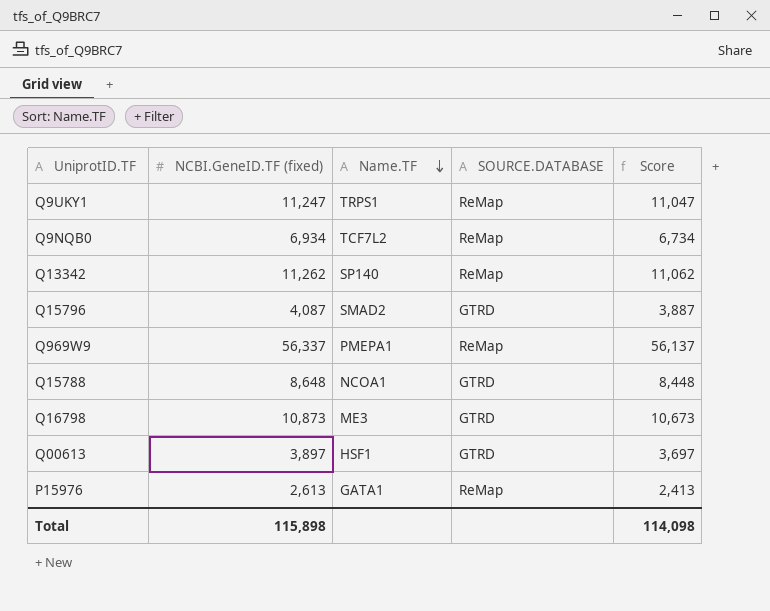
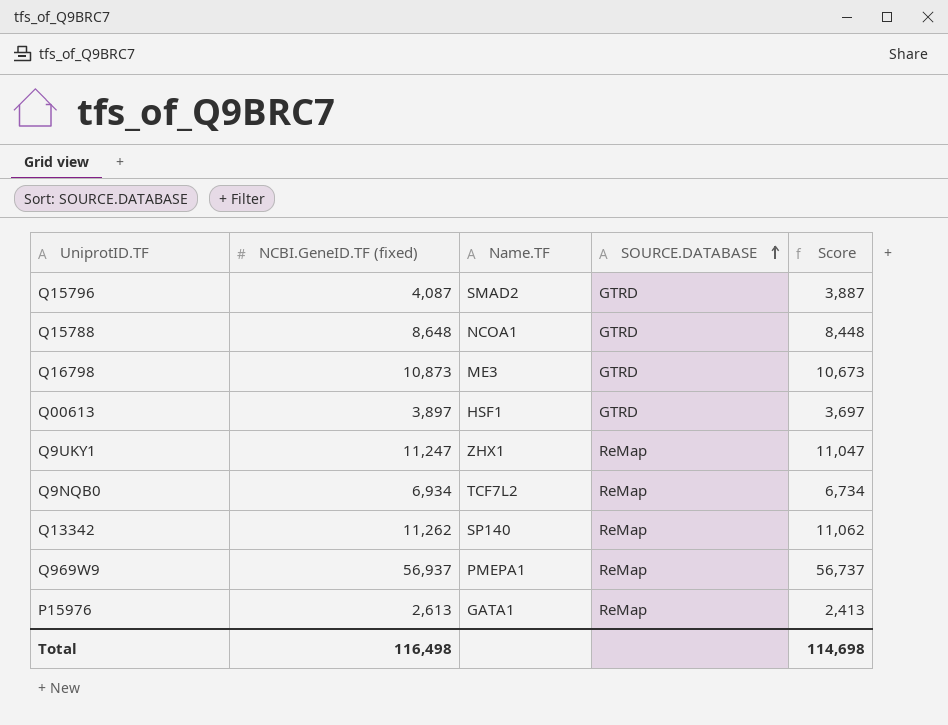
row order: Name.TF descending -> SOURCE.DATABASE ascending
Q9UKY1 | Name.TF: TRPS1 -> ZHX1
Q969W9 | NCBI.GeneID.TF (fixed): 56,337 -> 56,937
Q969W9 | Score: 56,137 -> 56,737
Total | NCBI.GeneID.TF (fixed): 115,898 -> 116,498
Total | Score: 114,098 -> 114,698

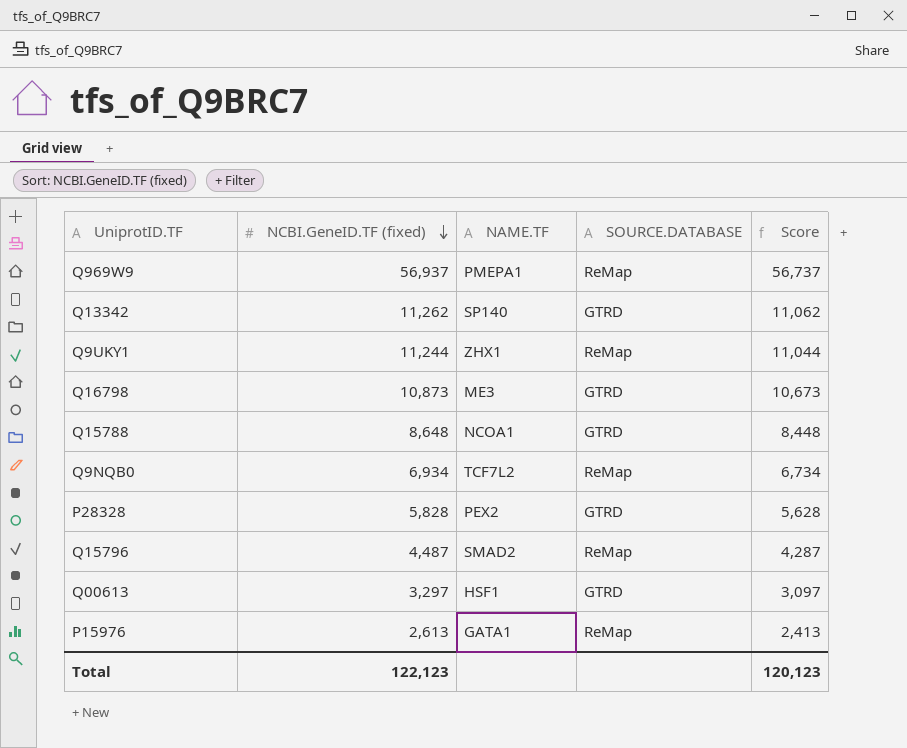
row order: SOURCE.DATABASE ascending -> NCBI.GeneID.TF (fixed) descending
column name: Name.TF -> NAME.TF
Q13342 | SOURCE.DATABASE: ReMap -> GTRD
Q9UKY1 | NCBI.GeneID.TF (fixed): 11,247 -> 11,244
Q9UKY1 | Score: 11,047 -> 11,044
row P28328: none -> 5,828 | PEX2 | GTRD | 5,628
Q15796 | NCBI.GeneID.TF (fixed): 4,087 -> 4,487
Q15796 | SOURCE.DATABASE: GTRD -> ReMap
Q15796 | Score: 3,887 -> 4,287
Q00613 | NCBI.GeneID.TF (fixed): 3,897 -> 3,297
Q00613 | Score: 3,697 -> 3,097
Total | NCBI.GeneID.TF (fixed): 116,498 -> 122,123
Total | Score: 114,698 -> 120,123

